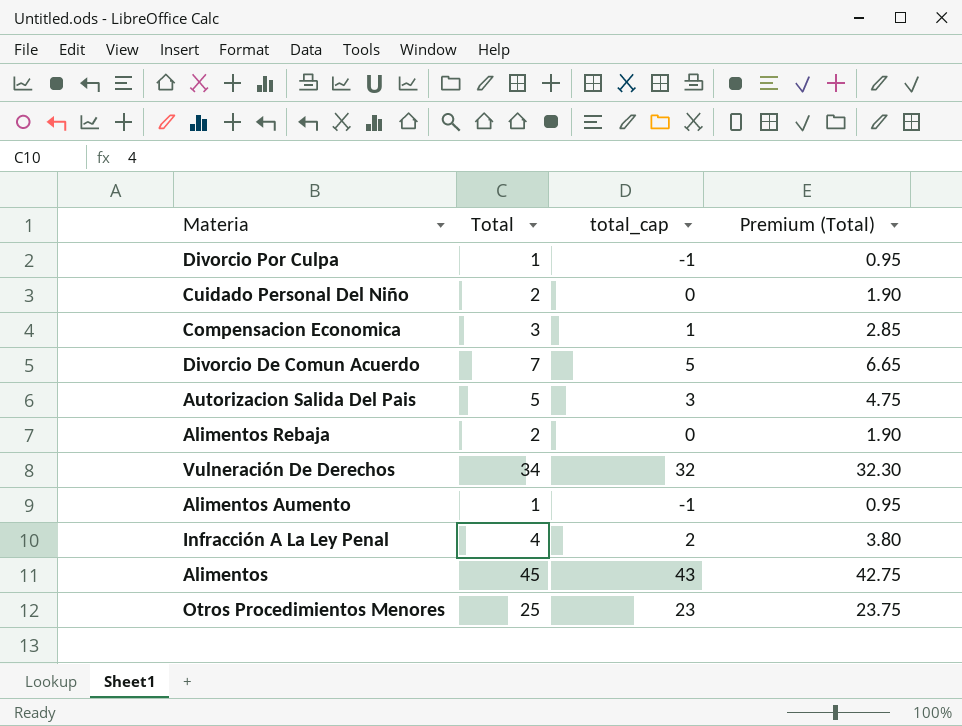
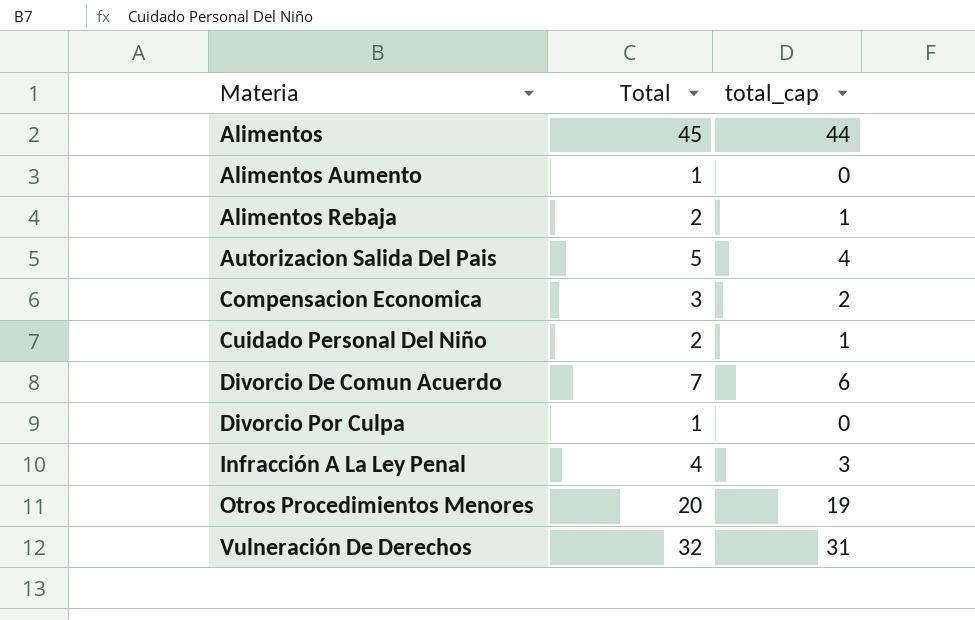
row order: none -> Materia ascending
column Premium (Total) | formula: [Total] * 0.95 -> none
column total_cap | formula: [Total] - 2 -> [Total] - 1
Otros Procedimientos Menores | Total: 25 -> 20
Vulneración De Derechos | Total: 34 -> 32

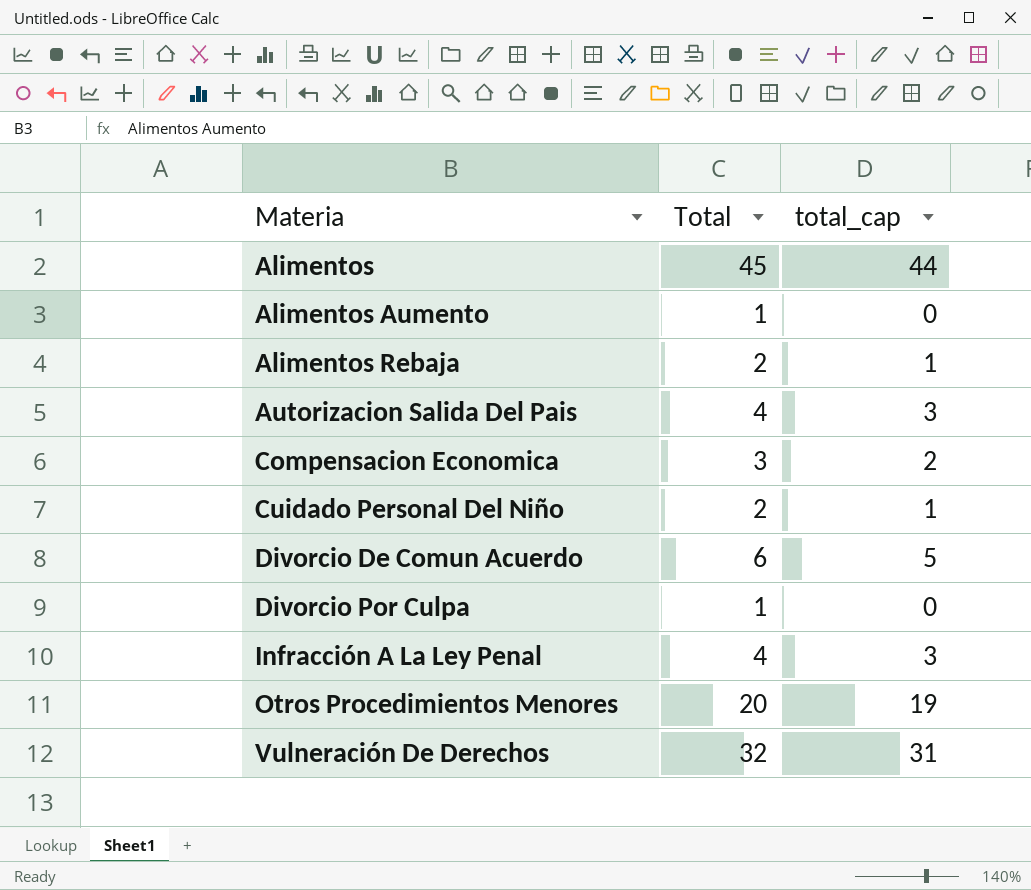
Autorizacion Salida Del Pais | Total: 5 -> 4
Autorizacion Salida Del Pais | total_cap: 4 -> 3
Divorcio De Comun Acuerdo | Total: 7 -> 6
Divorcio De Comun Acuerdo | total_cap: 6 -> 5

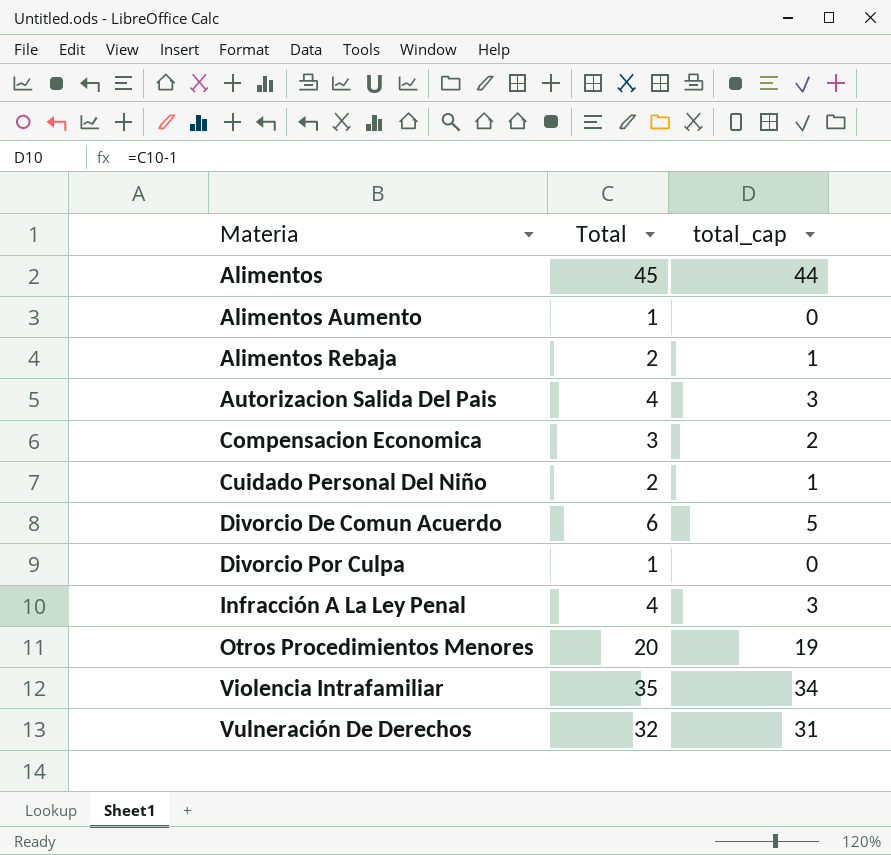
row Violencia Intrafamiliar: none -> 35 | 34

